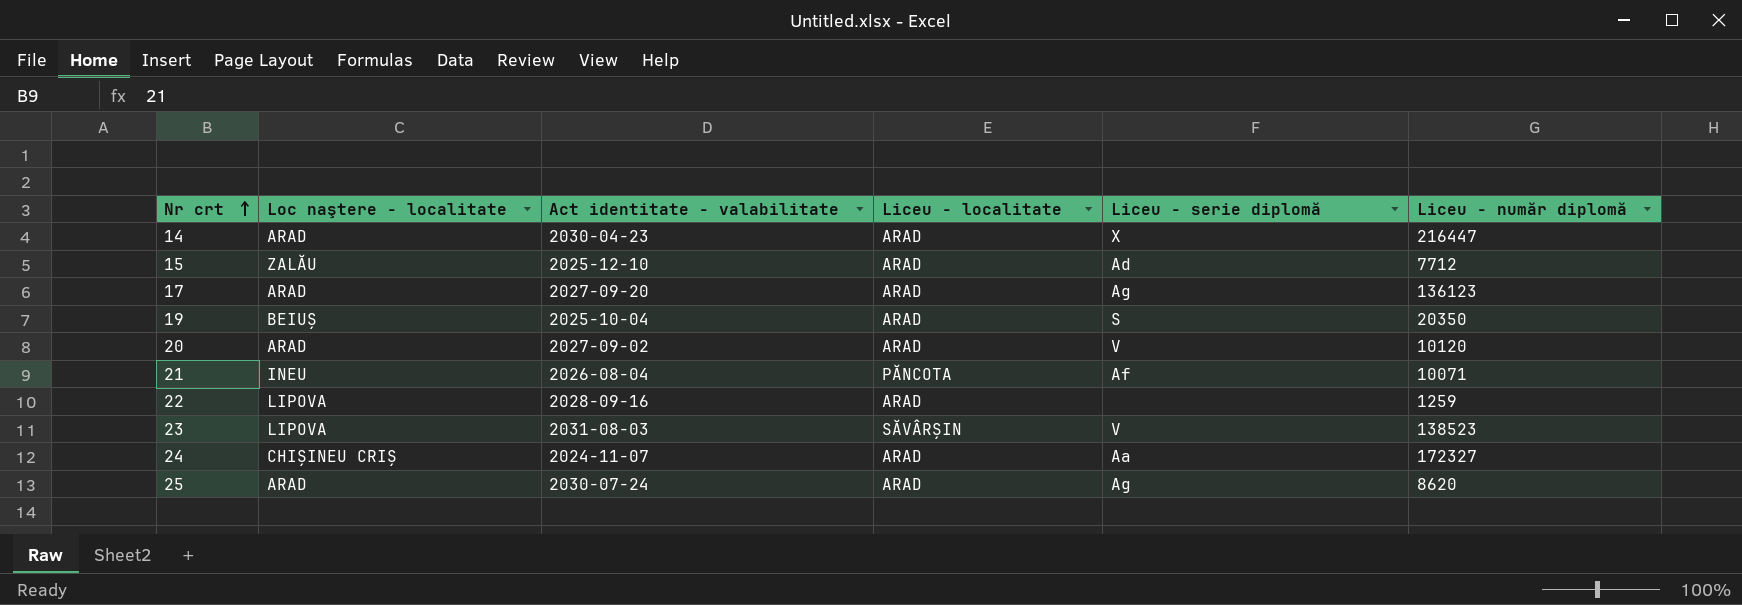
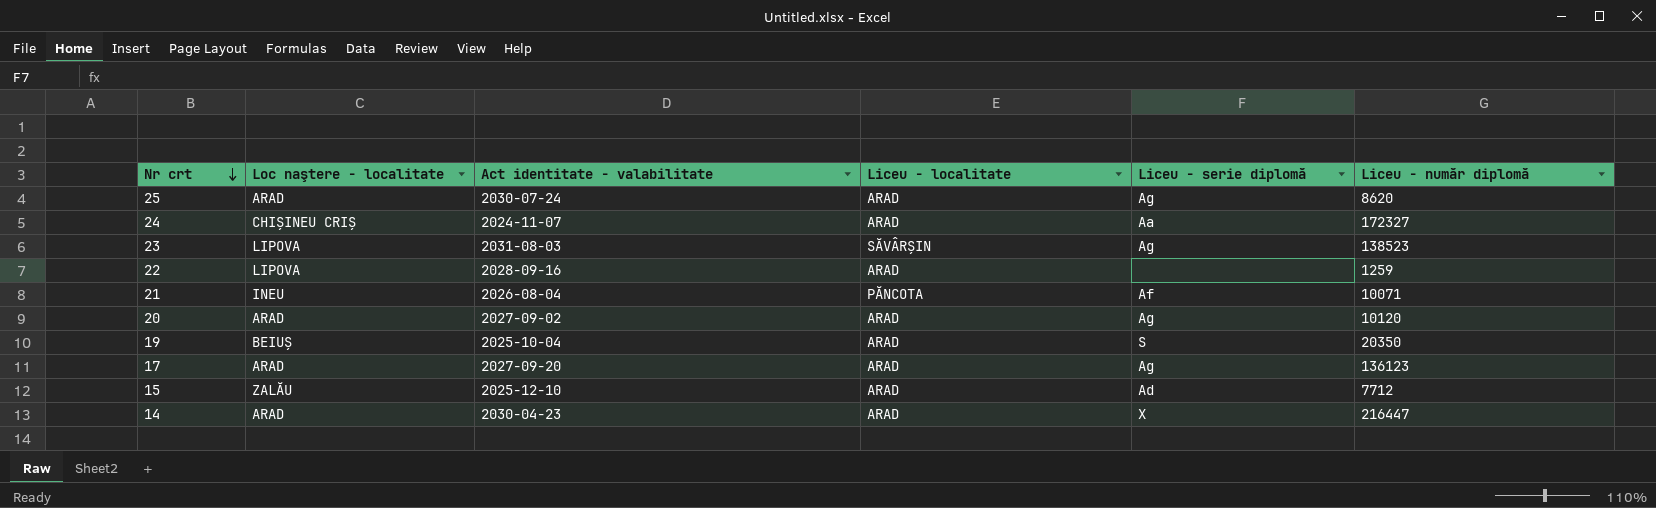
row order: Nr crt ascending -> Nr crt descending
23 | Liceu - serie diplomă: V -> Ag
20 | Liceu - serie diplomă: V -> Ag

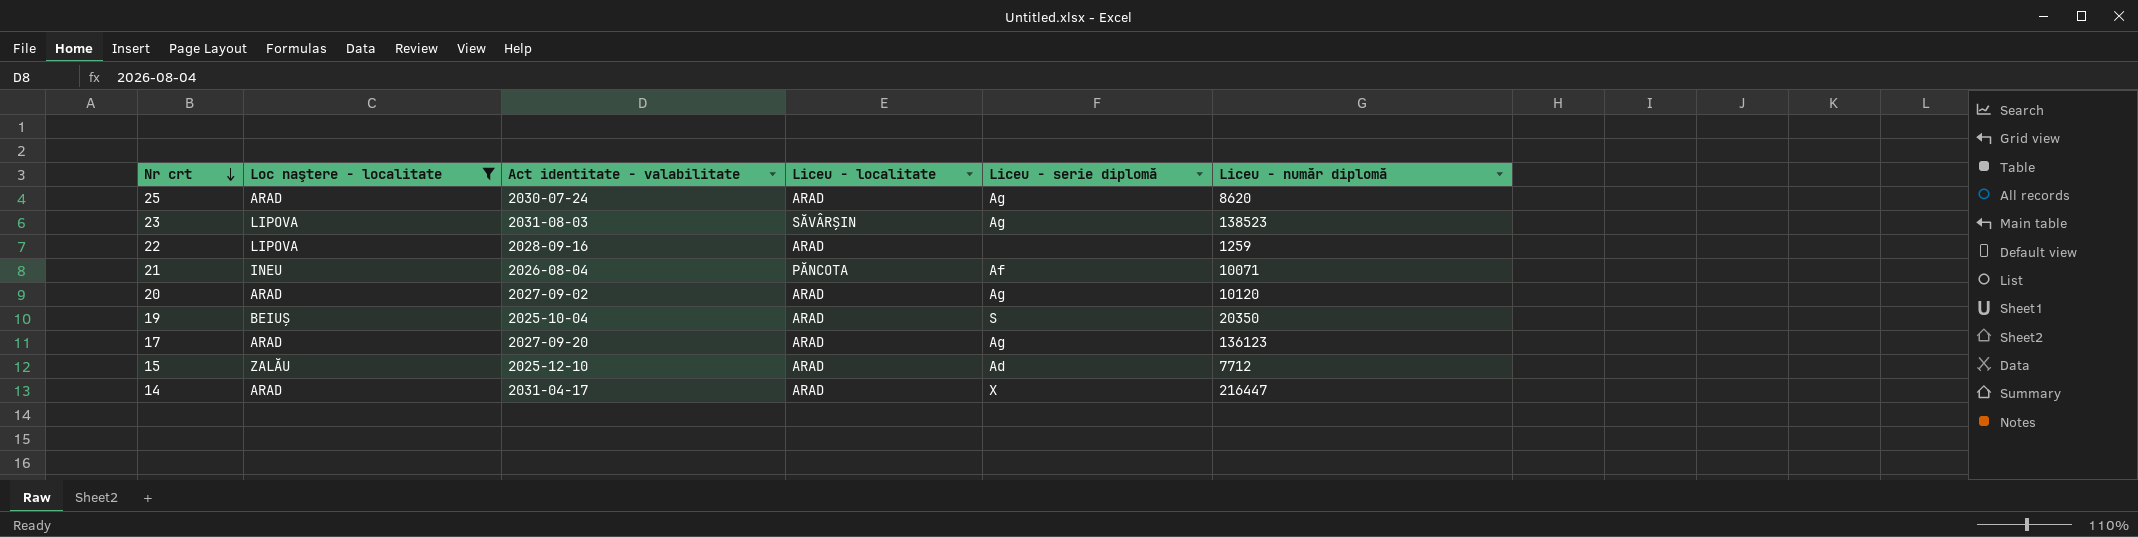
filter: none -> Loc naştere - localitate != CHIȘINEU CRIȘ
14 | Act identitate - valabilitate: 2030-04-23 -> 2031-04-17

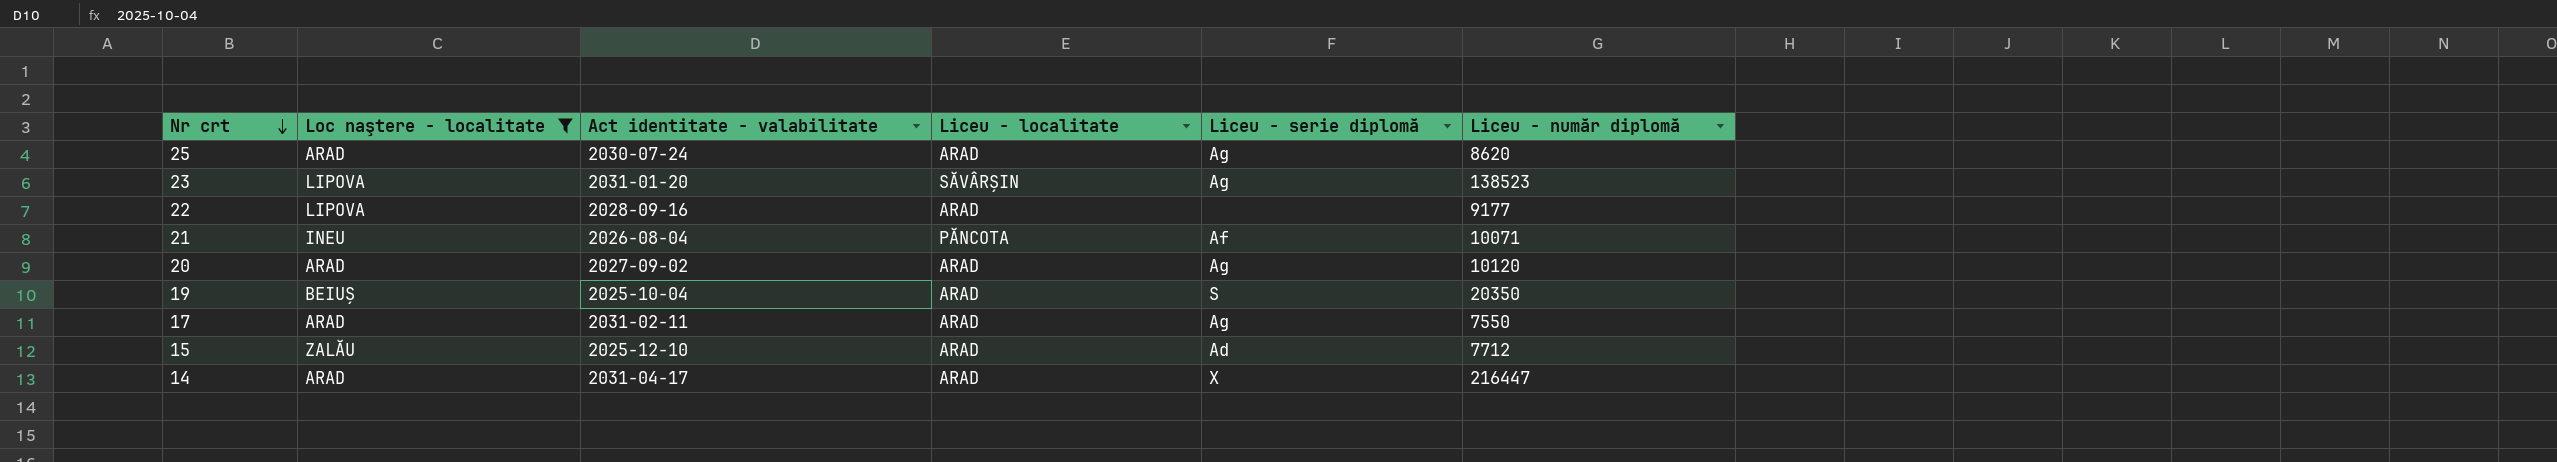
23 | Act identitate - valabilitate: 2031-08-03 -> 2031-01-20
22 | Liceu - număr diplomă: 1259 -> 9177
17 | Act identitate - valabilitate: 2027-09-20 -> 2031-02-11
17 | Liceu - număr diplomă: 136123 -> 7550

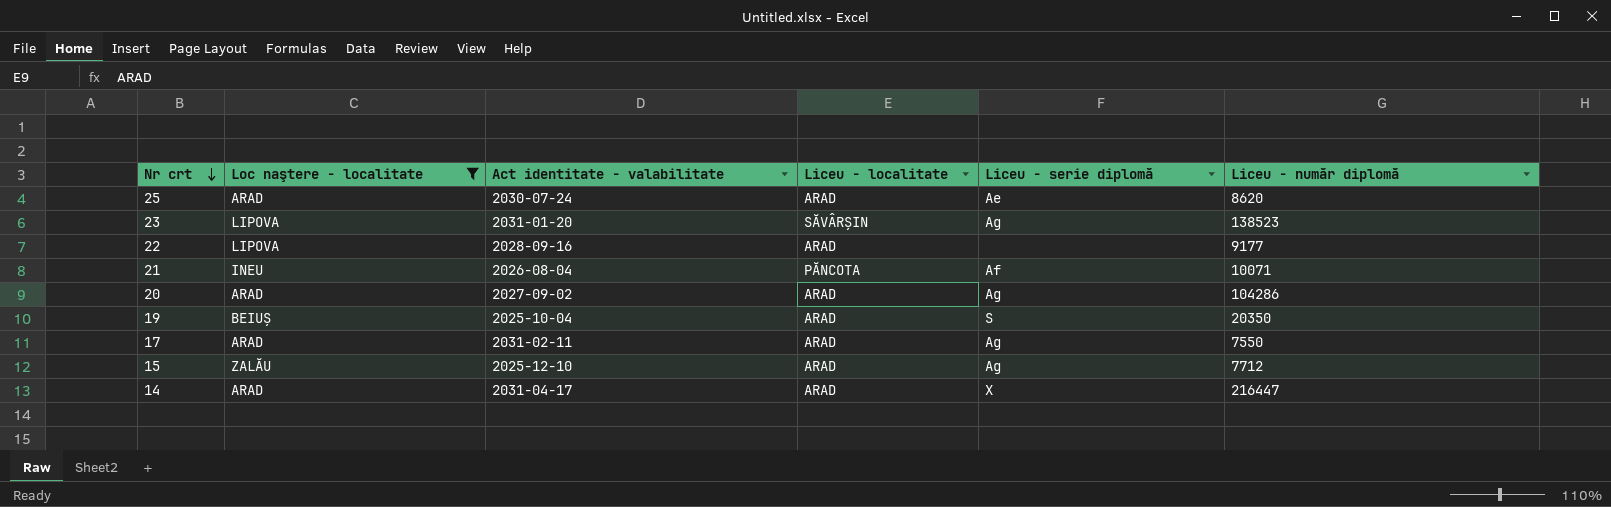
25 | Liceu - serie diplomă: Ag -> Ae
20 | Liceu - număr diplomă: 10120 -> 104286
15 | Liceu - serie diplomă: Ad -> Ag

